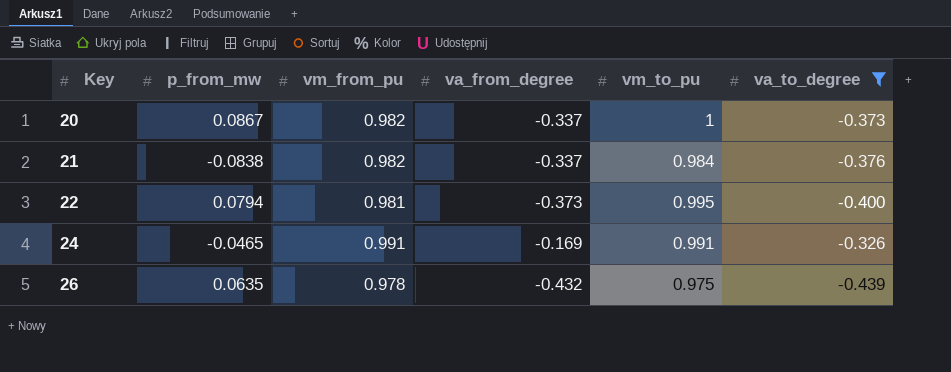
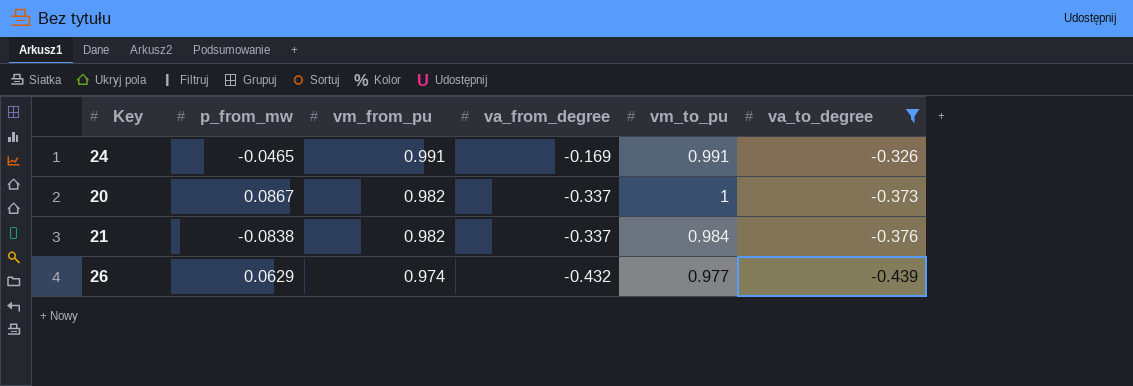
row order: Key ascending -> vm_from_pu descending
row 22: 0.0794 | 0.981 | -0.373 | 0.995 | -0.400 -> none
26 | p_from_mw: 0.0635 -> 0.0629
26 | vm_from_pu: 0.978 -> 0.974
26 | vm_to_pu: 0.975 -> 0.977

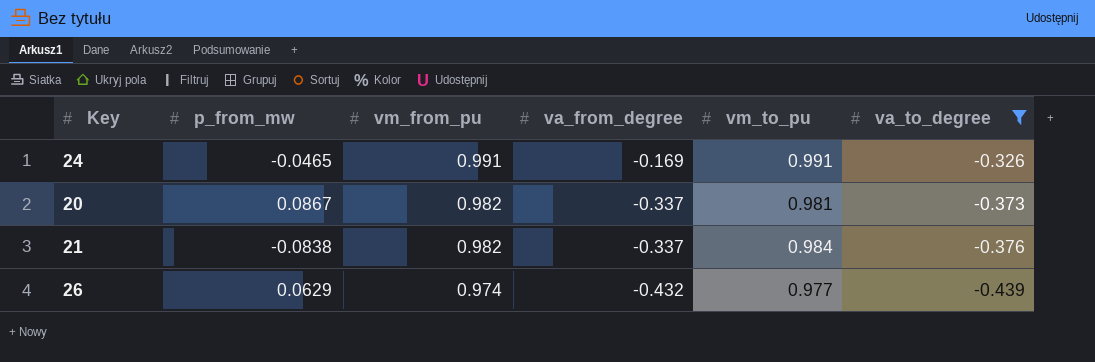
20 | vm_to_pu: 1 -> 0.981

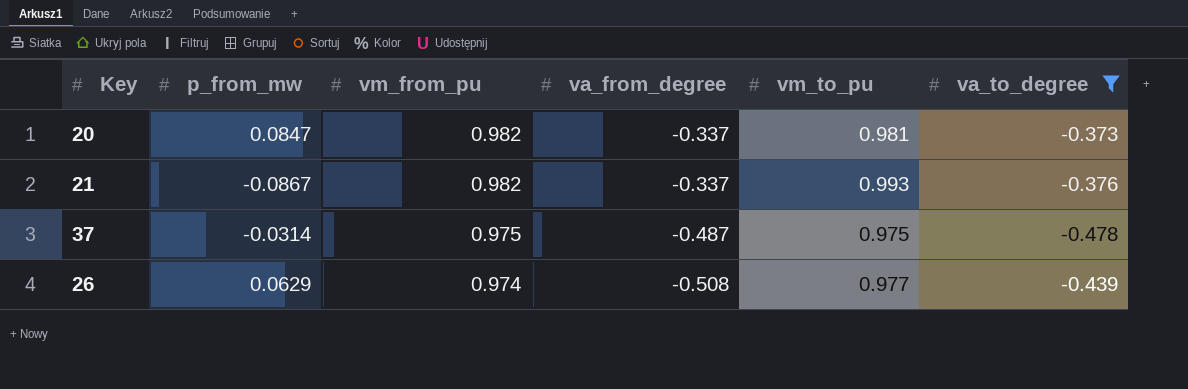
row 24: -0.0465 | 0.991 | -0.169 | 0.991 | -0.326 -> none
20 | p_from_mw: 0.0867 -> 0.0847
21 | p_from_mw: -0.0838 -> -0.0867
21 | vm_to_pu: 0.984 -> 0.993
row 37: none -> -0.0314 | 0.975 | -0.487 | 0.975 | -0.478
26 | va_from_degree: -0.432 -> -0.508

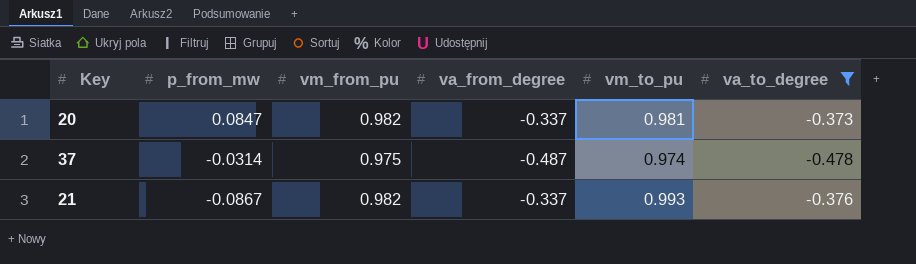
row order: vm_from_pu descending -> p_from_mw descending
row 26: 0.0629 | 0.974 | -0.508 | 0.977 | -0.439 -> none
37 | vm_to_pu: 0.975 -> 0.974

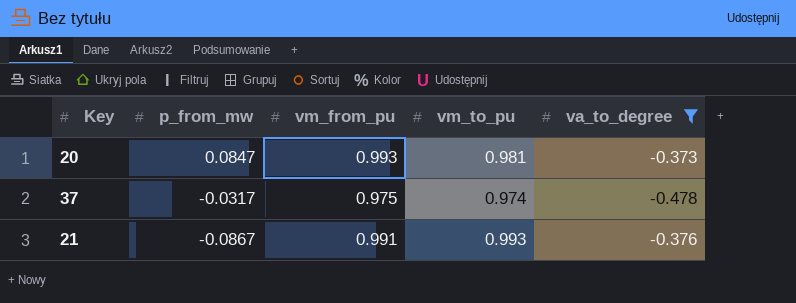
column va_from_degree | position: 4 -> none
20 | vm_from_pu: 0.982 -> 0.993
37 | p_from_mw: -0.0314 -> -0.0317
21 | vm_from_pu: 0.982 -> 0.991

